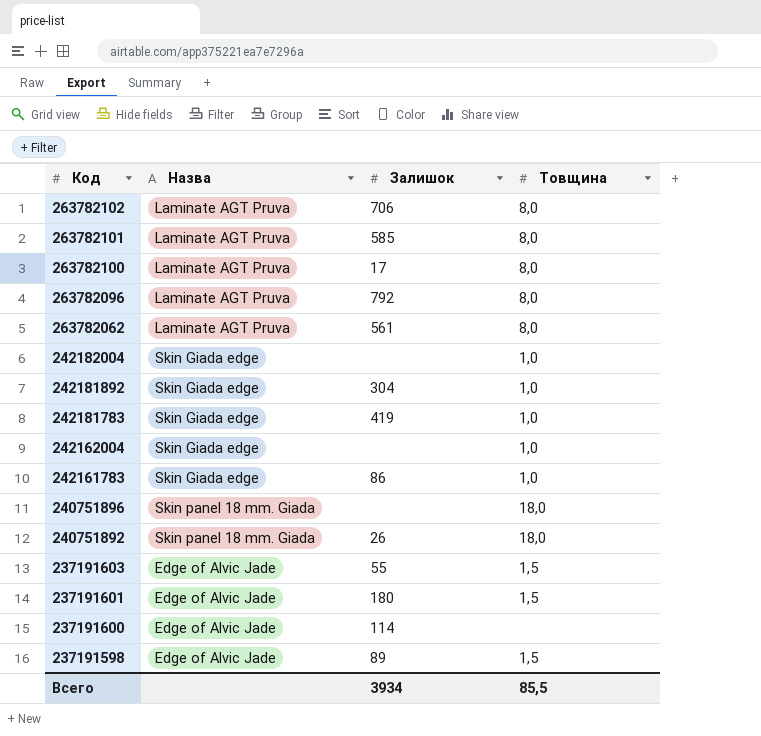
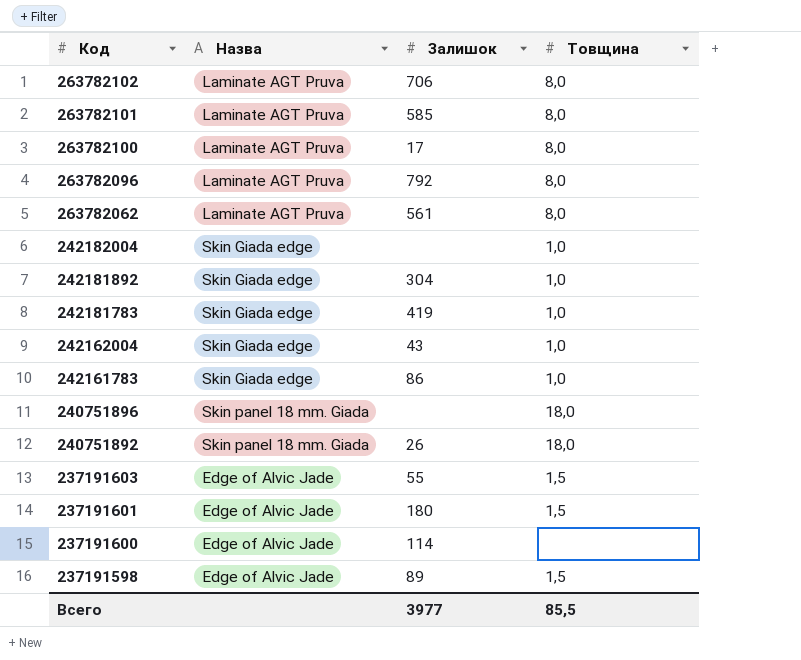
242162004 | Залишок: none -> 43
Всего | Залишок: 3934 -> 3977

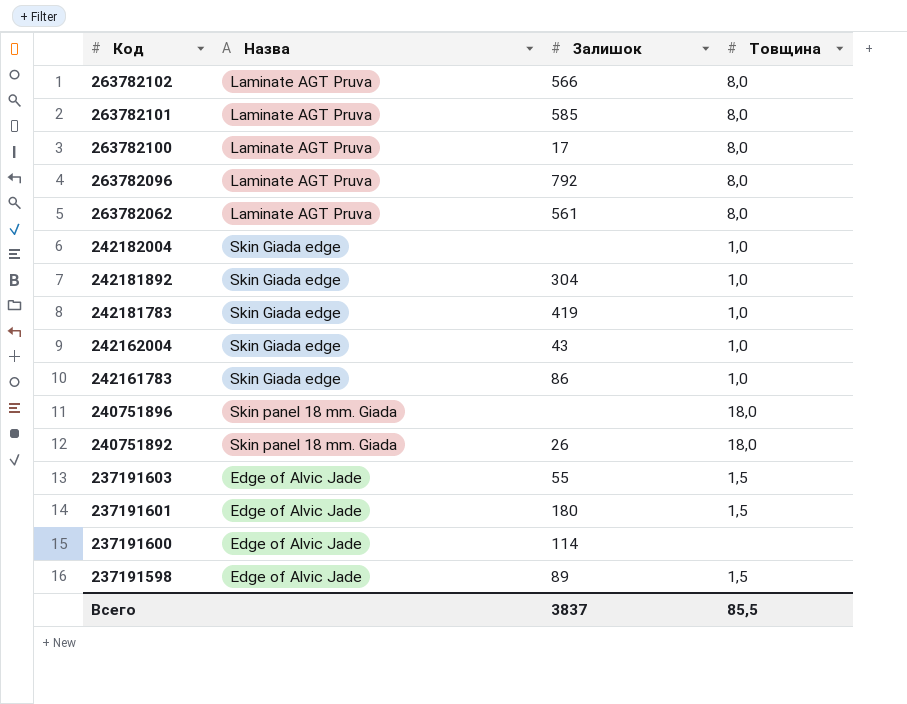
263782102 | Залишок: 706 -> 566
Всего | Залишок: 3977 -> 3837

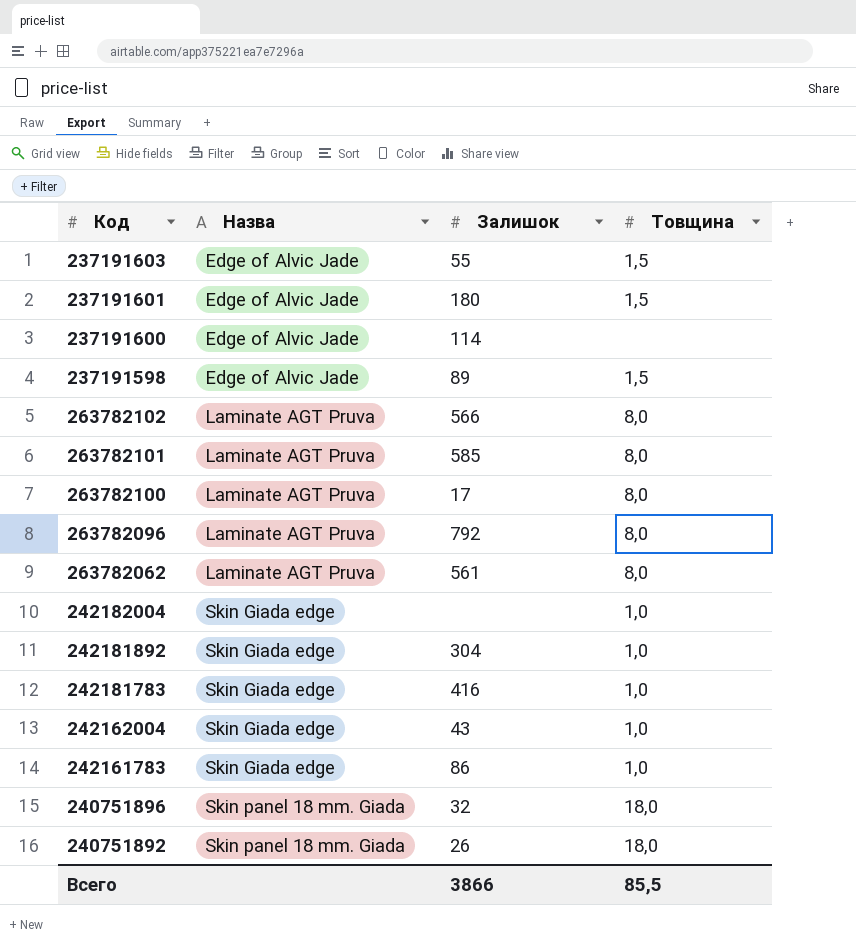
row order: Код descending -> Назва ascending
242181783 | Залишок: 419 -> 416
240751896 | Залишок: none -> 32
Всего | Залишок: 3837 -> 3866

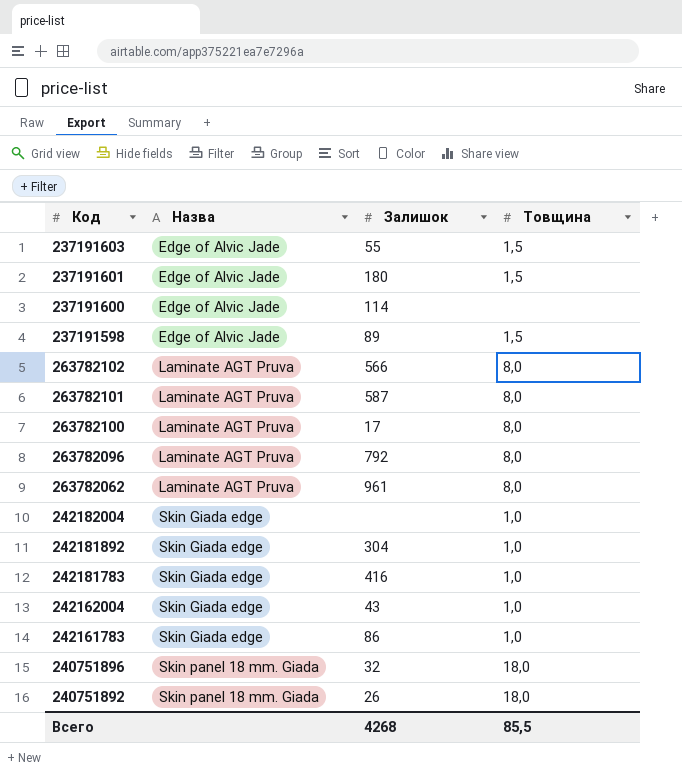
263782101 | Залишок: 585 -> 587
263782062 | Залишок: 561 -> 961
Всего | Залишок: 3866 -> 4268

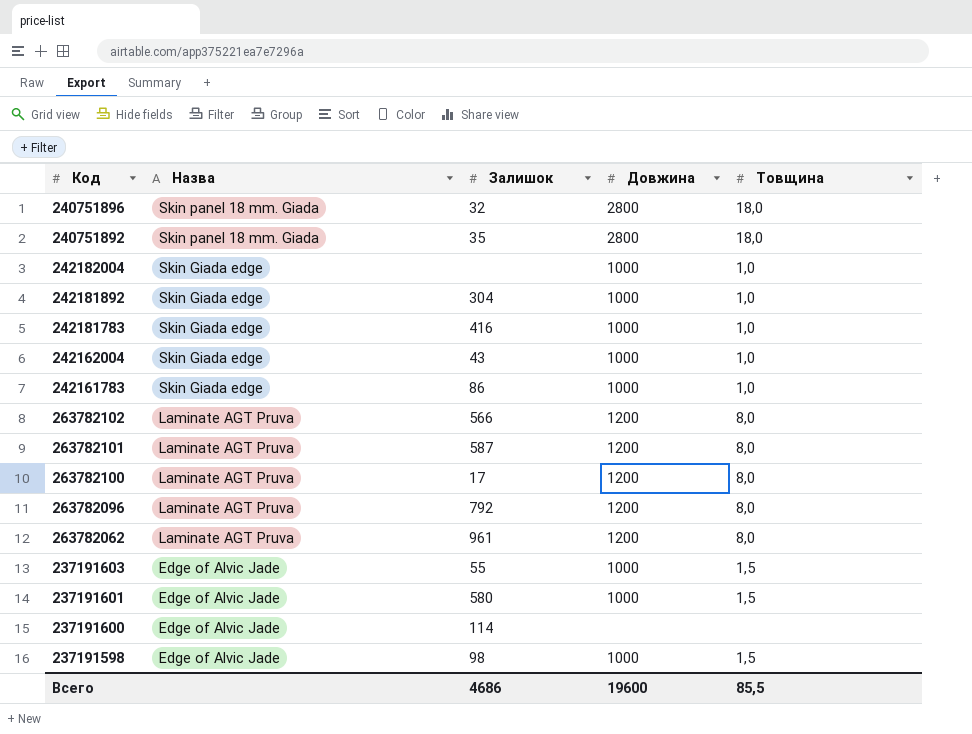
row order: Назва ascending -> Назва descending
column Довжина | position: none -> 4
240751892 | Залишок: 26 -> 35
237191601 | Залишок: 180 -> 580
237191598 | Залишок: 89 -> 98
Всего | Залишок: 4268 -> 4686

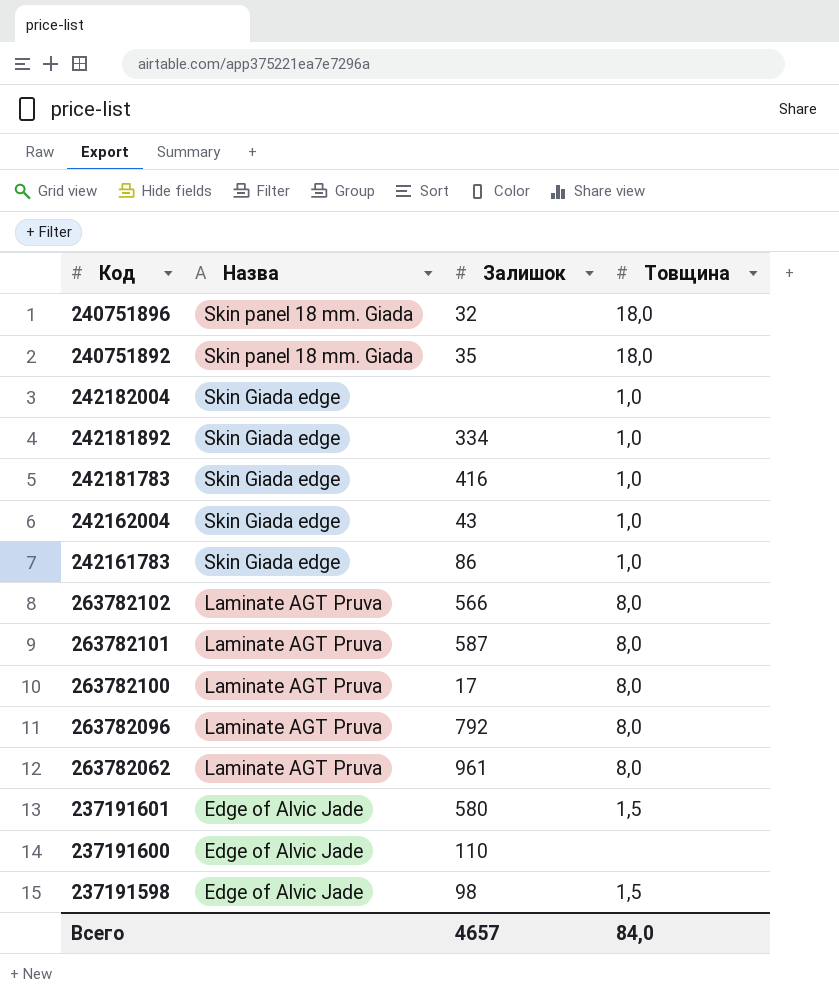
column Довжина | position: 4 -> none
row 237191603: Edge of Alvic Jade | 55 | 1000 | 1,5 -> none
242181892 | Залишок: 304 -> 334
237191600 | Залишок: 114 -> 110
Всего | Залишок: 4686 -> 4657
Всего | Товщина: 85,5 -> 84,0

